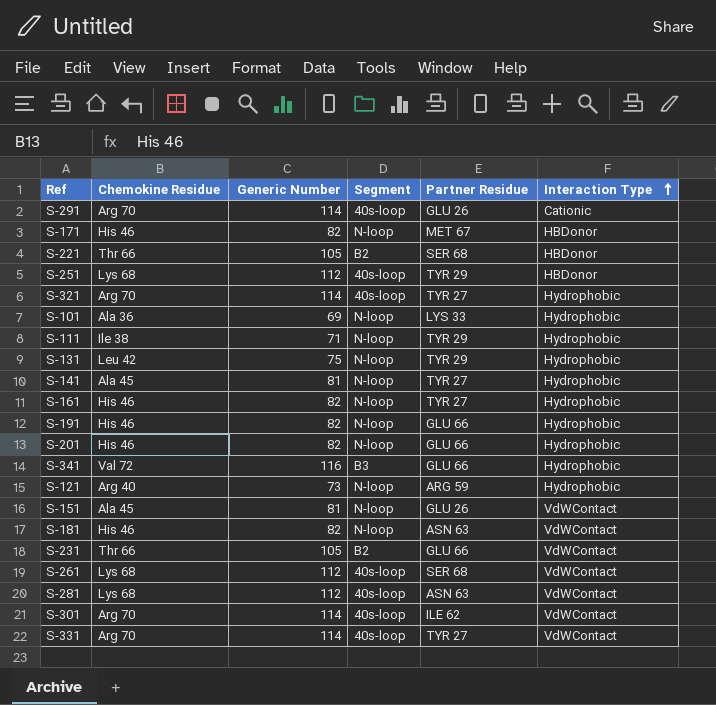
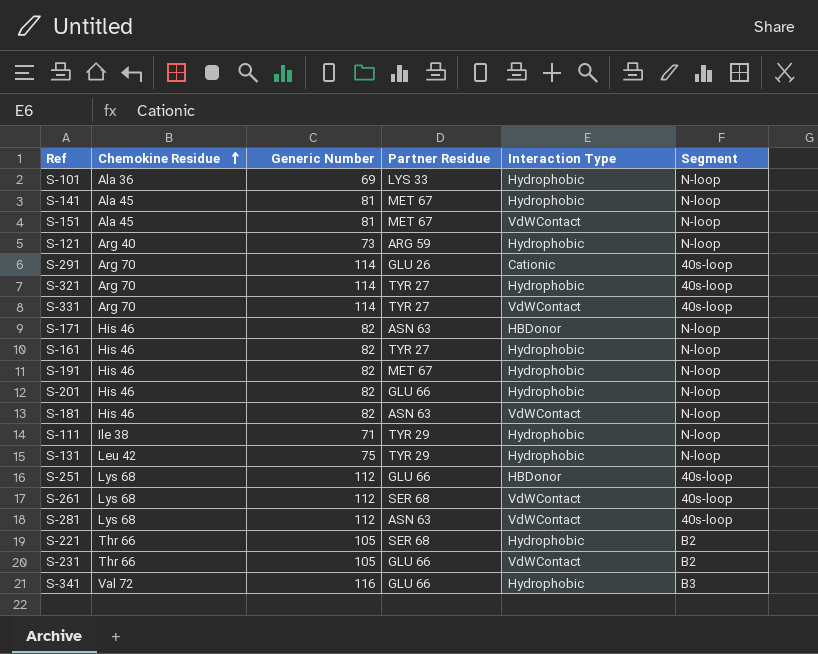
row order: Interaction Type ascending -> Chemokine Residue ascending
column Segment | position: 4 -> 6
row S-301: Arg 70 | 114 | 40s-loop | ILE 62 | VdWContact -> none
S-141 | Partner Residue: TYR 27 -> MET 67
S-151 | Partner Residue: GLU 26 -> MET 67
S-171 | Partner Residue: MET 67 -> ASN 63
S-191 | Partner Residue: GLU 66 -> MET 67
S-251 | Partner Residue: TYR 29 -> GLU 66
S-221 | Interaction Type: HBDonor -> Hydrophobic

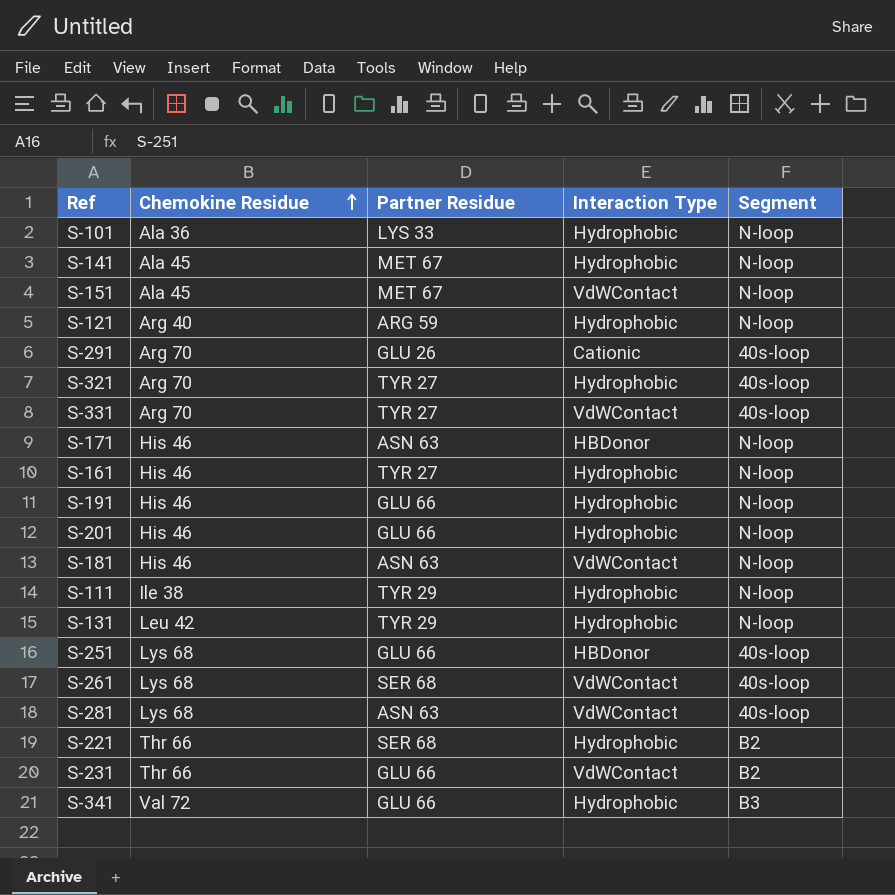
column Generic Number | position: 3 -> none
S-191 | Partner Residue: MET 67 -> GLU 66

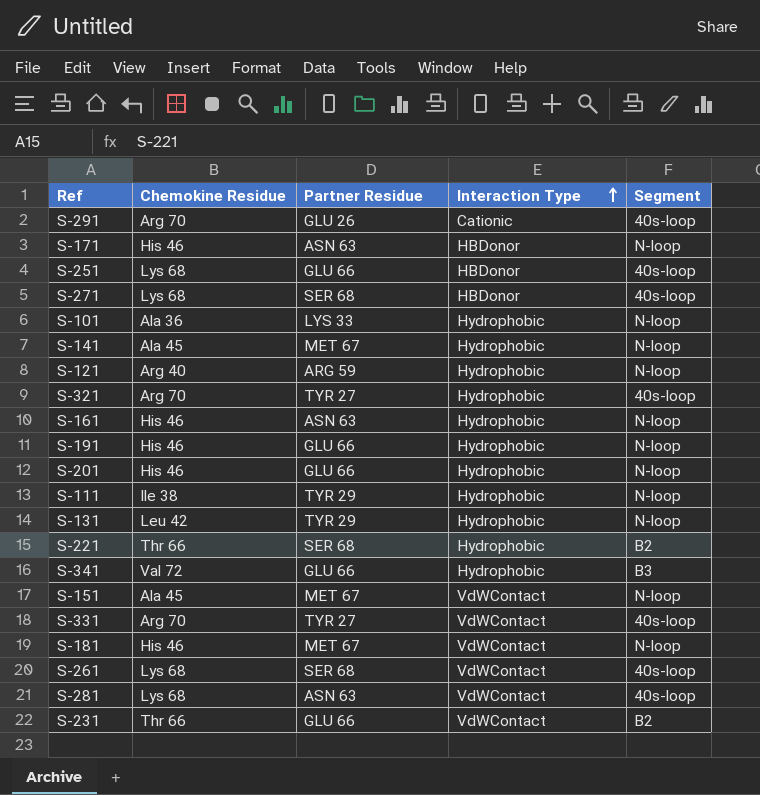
row order: Chemokine Residue ascending -> Interaction Type ascending
row S-271: none -> Lys 68 | SER 68 | HBDonor | 40s-loop
S-161 | Partner Residue: TYR 27 -> ASN 63
S-181 | Partner Residue: ASN 63 -> MET 67

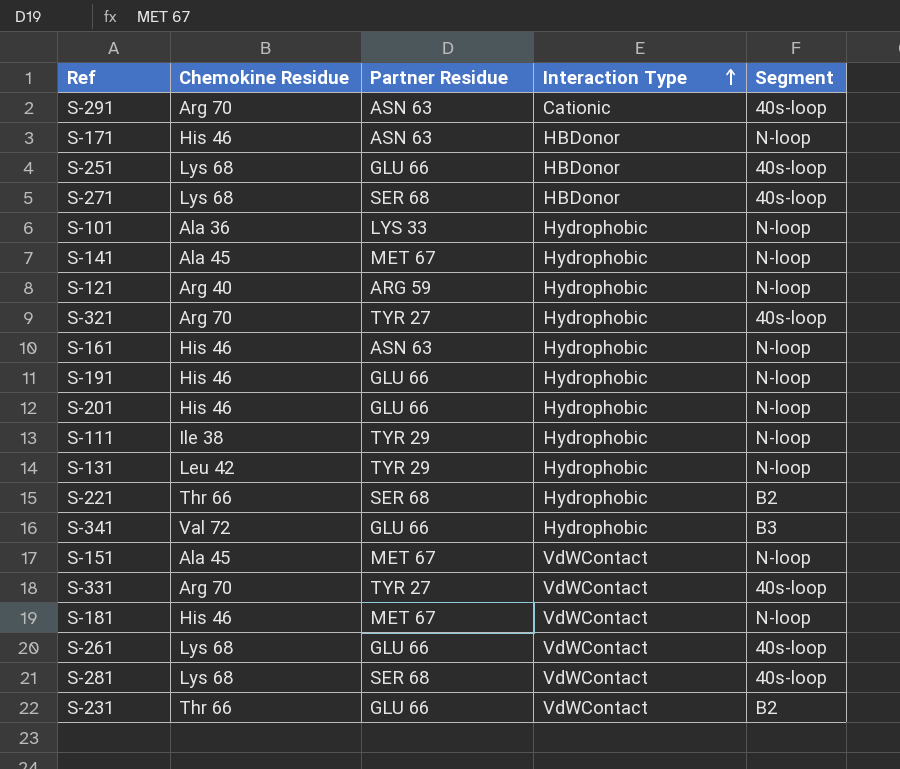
S-291 | Partner Residue: GLU 26 -> ASN 63
S-261 | Partner Residue: SER 68 -> GLU 66
S-281 | Partner Residue: ASN 63 -> SER 68

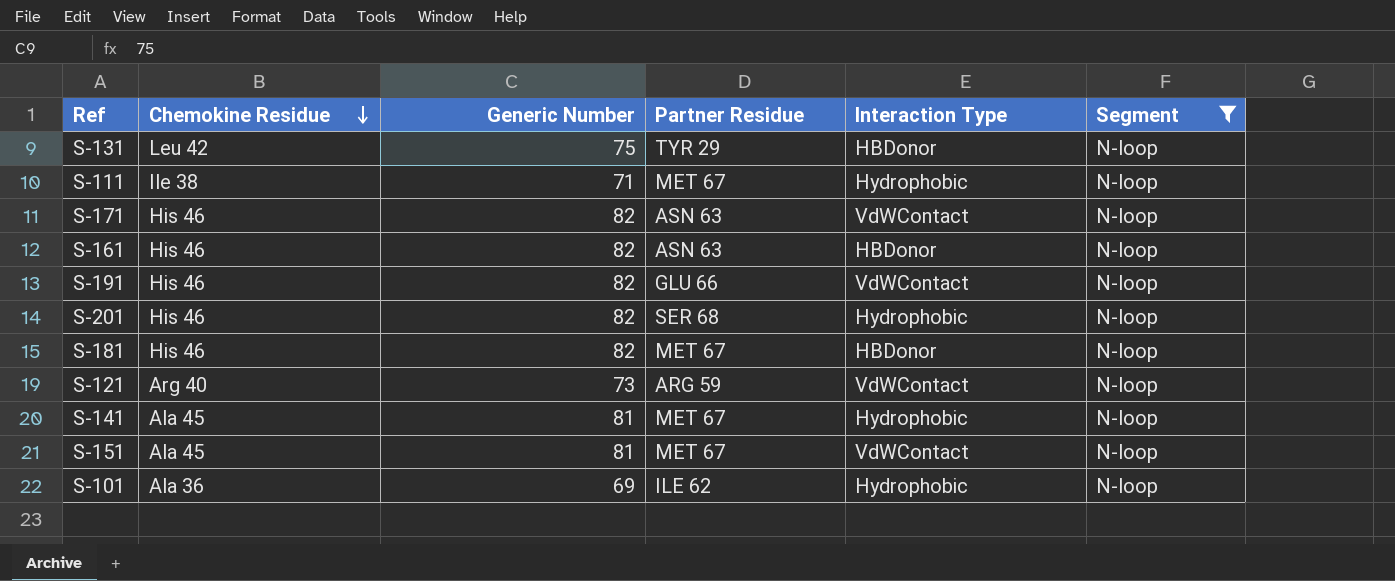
filter: none -> Segment = N-loop
row order: Interaction Type ascending -> Chemokine Residue descending
column Generic Number | position: none -> 3
S-131 | Interaction Type: Hydrophobic -> HBDonor
S-111 | Partner Residue: TYR 29 -> MET 67
S-171 | Interaction Type: HBDonor -> VdWContact
S-161 | Interaction Type: Hydrophobic -> HBDonor
S-191 | Interaction Type: Hydrophobic -> VdWContact
S-201 | Partner Residue: GLU 66 -> SER 68
S-181 | Interaction Type: VdWContact -> HBDonor
S-121 | Interaction Type: Hydrophobic -> VdWContact
S-101 | Partner Residue: LYS 33 -> ILE 62

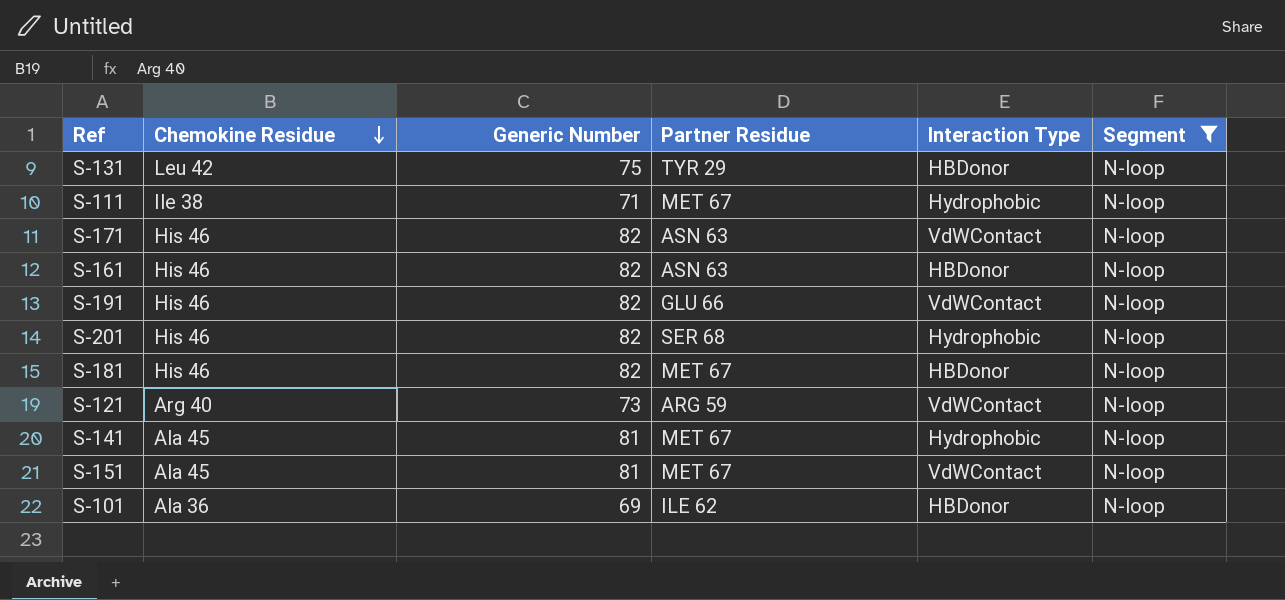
S-101 | Interaction Type: Hydrophobic -> HBDonor

